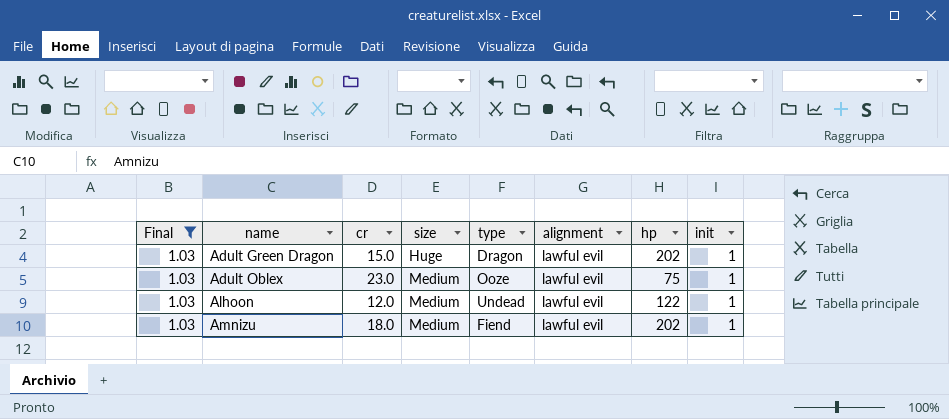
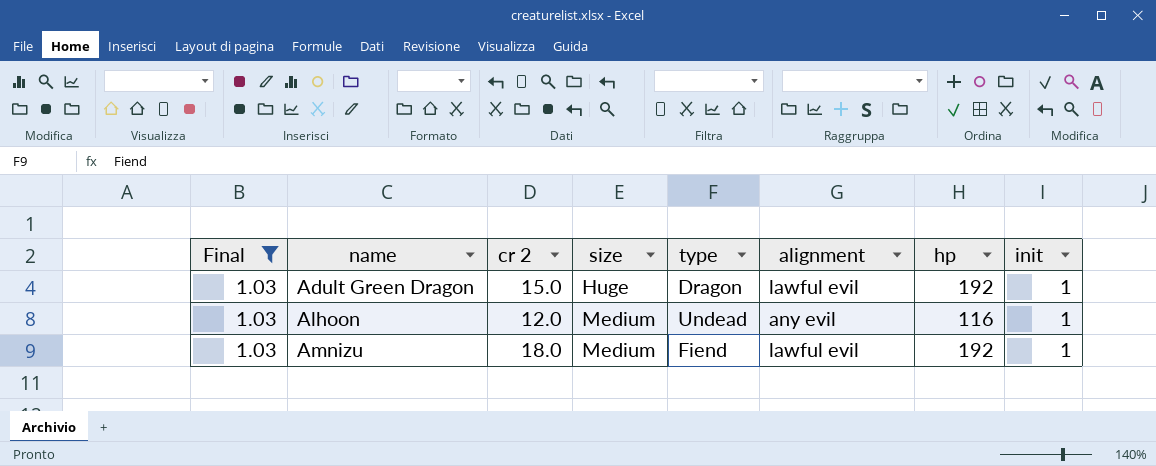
column name: cr -> cr 2
row Adult Oblex: 1.03 | 23.0 | Medium | Ooze | lawful evil | 75 | 1 -> none
Adult Green Dragon | hp: 202 -> 192
Alhoon | alignment: lawful evil -> any evil
Alhoon | hp: 122 -> 116
Amnizu | hp: 202 -> 192

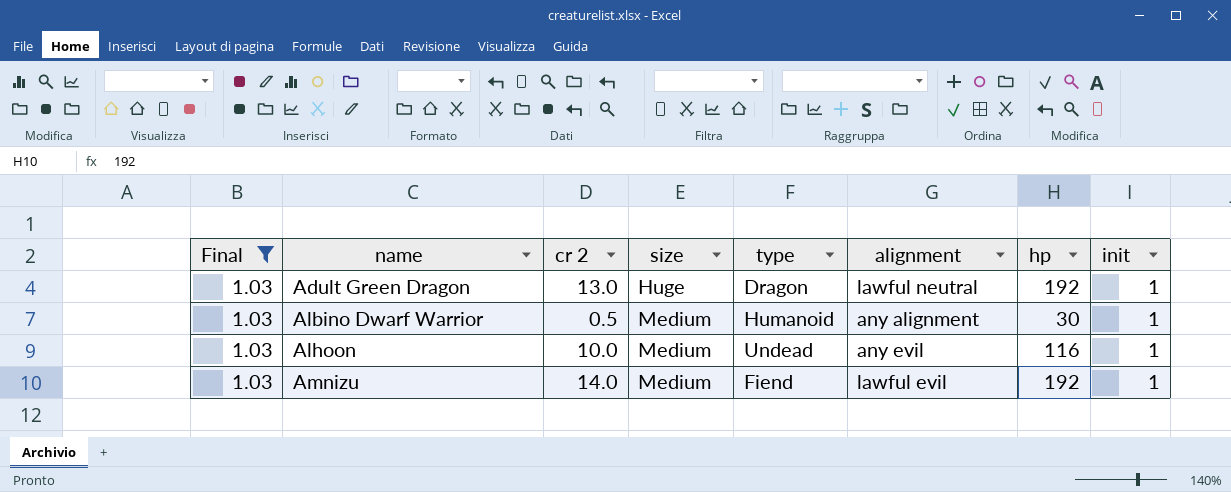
Adult Green Dragon | cr 2: 15.0 -> 13.0
Adult Green Dragon | alignment: lawful evil -> lawful neutral
row Albino Dwarf Warrior: none -> 1.03 | 0.5 | Medium | Humanoid | any alignment | 30 | 1
Alhoon | cr 2: 12.0 -> 10.0
Amnizu | cr 2: 18.0 -> 14.0

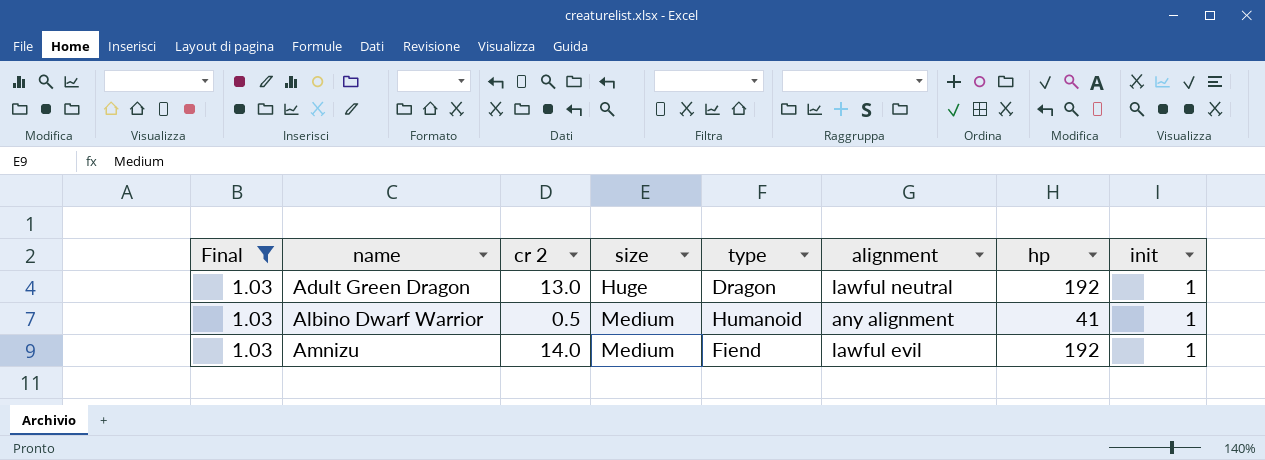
row Alhoon: 1.03 | 10.0 | Medium | Undead | any evil | 116 | 1 -> none
Albino Dwarf Warrior | hp: 30 -> 41

